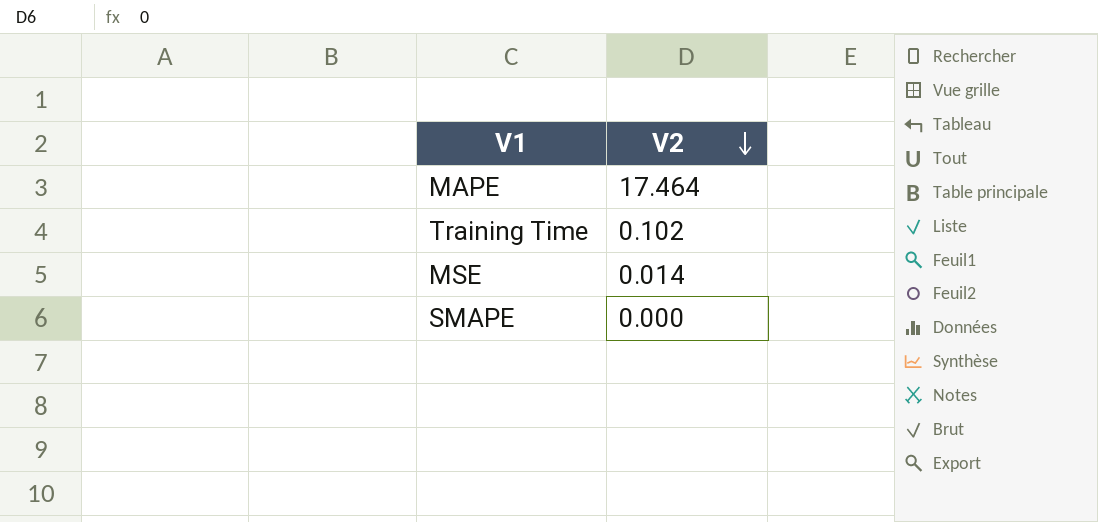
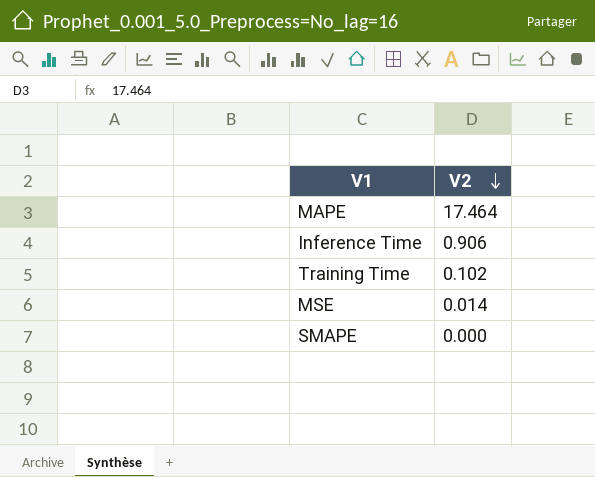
row Inference Time: none -> 0.906

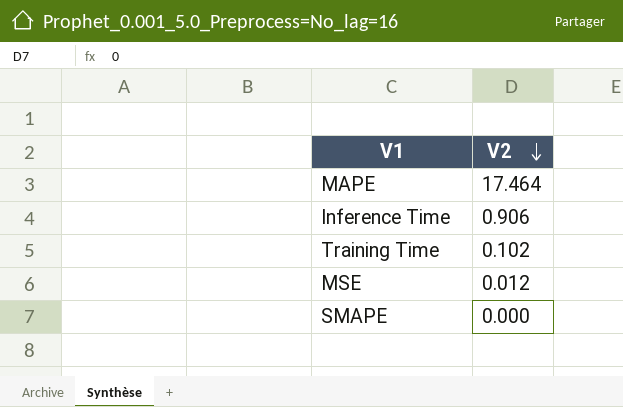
MSE | V2: 0.014 -> 0.012

